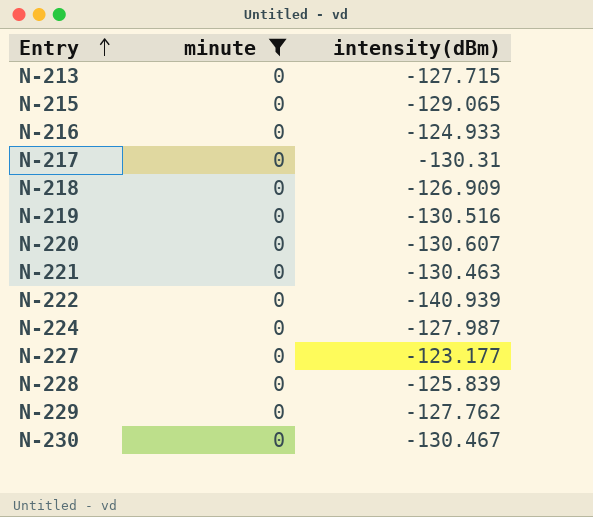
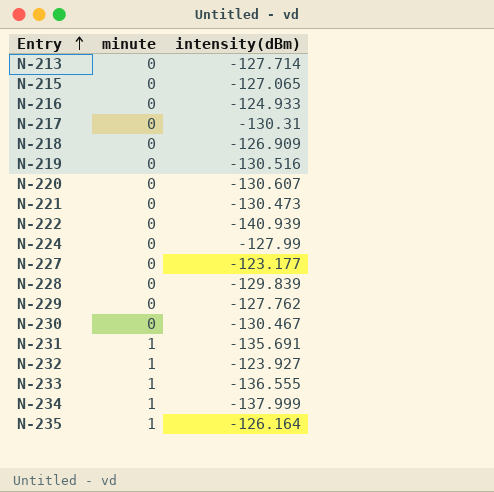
filter: minute = 0 -> none
N-213 | intensity(dBm): -127.715 -> -127.714
N-215 | intensity(dBm): -129.065 -> -127.065
N-221 | intensity(dBm): -130.463 -> -130.473
N-224 | intensity(dBm): -127.987 -> -127.99
N-228 | intensity(dBm): -125.839 -> -129.839

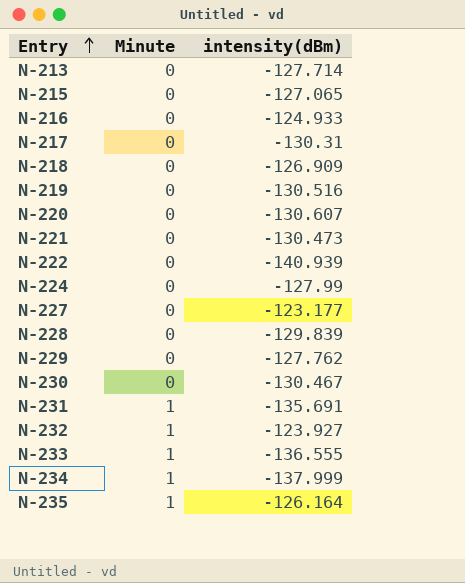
column name: minute -> Minute

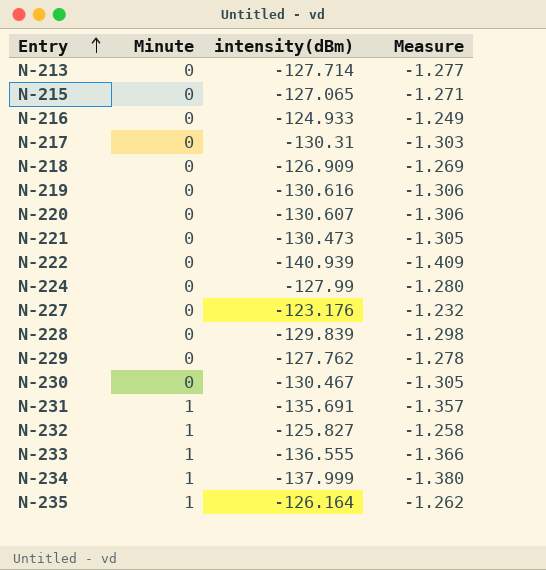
column Measure | formula: none -> [intensity(dBm)] * 0.01
N-219 | intensity(dBm): -130.516 -> -130.616
N-227 | intensity(dBm): -123.177 -> -123.176
N-232 | intensity(dBm): -123.927 -> -125.827

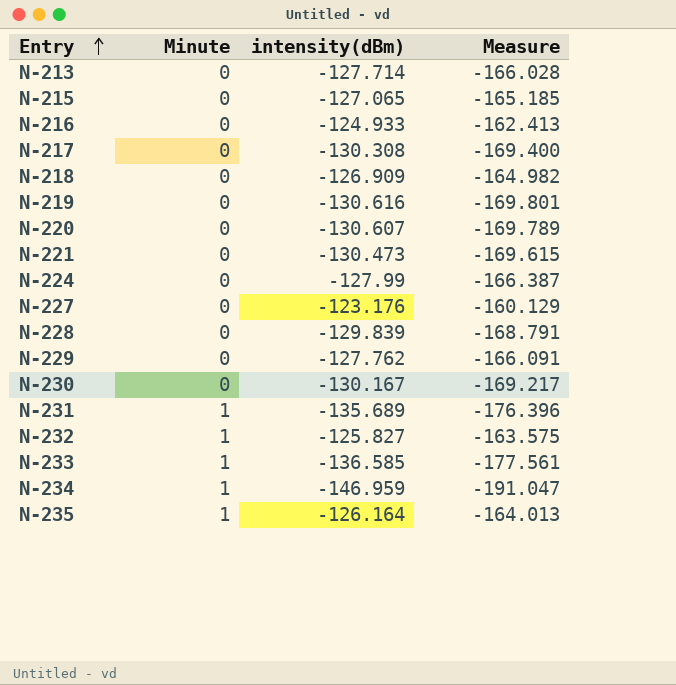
column Measure | formula: [intensity(dBm)] * 0.01 -> [intensity(dBm)] * 1.3
row N-222: 0 | -140.939 | -1.409 -> none
N-217 | intensity(dBm): -130.31 -> -130.308
N-230 | intensity(dBm): -130.467 -> -130.167
N-231 | intensity(dBm): -135.691 -> -135.689
N-233 | intensity(dBm): -136.555 -> -136.585
N-234 | intensity(dBm): -137.999 -> -146.959

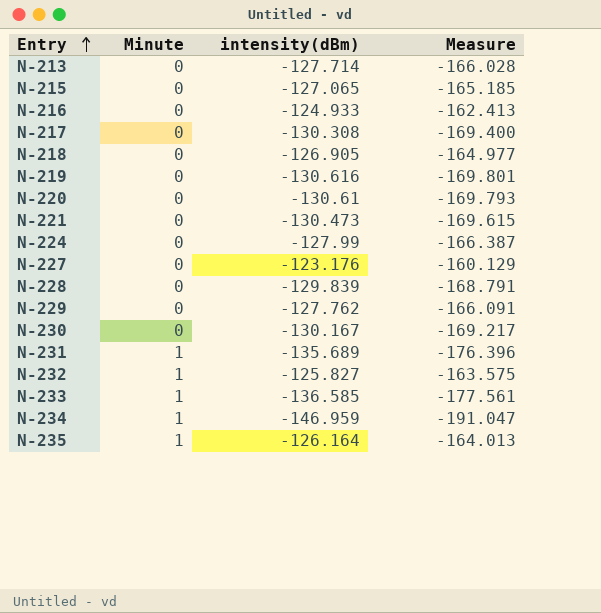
N-218 | intensity(dBm): -126.909 -> -126.905
N-218 | Measure: -164.982 -> -164.977
N-220 | intensity(dBm): -130.607 -> -130.61
N-220 | Measure: -169.789 -> -169.793

